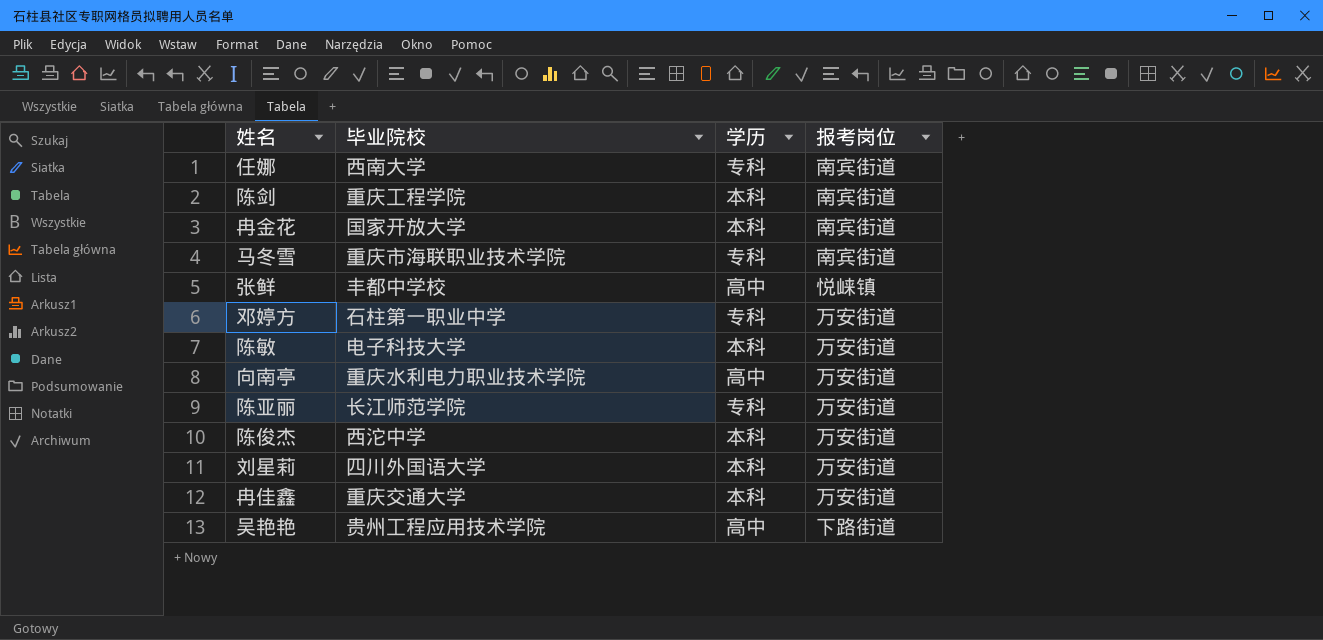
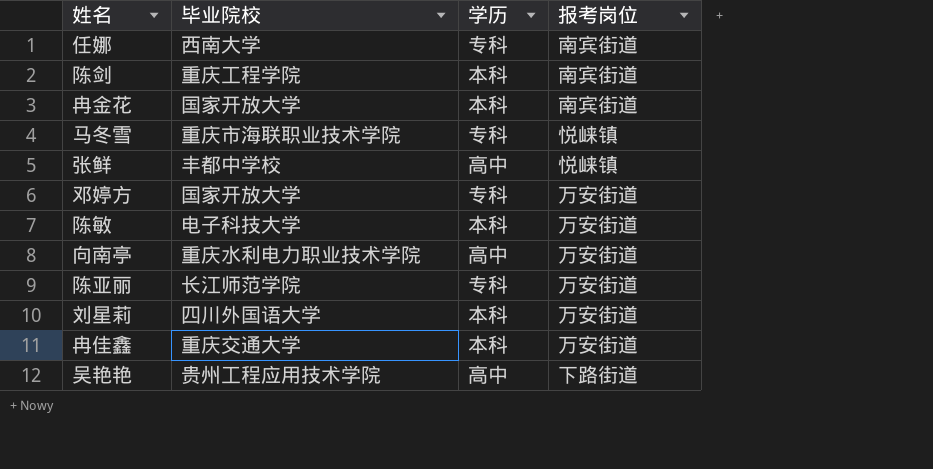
row 陈俊杰: 西沱中学 | 本科 | 万安街道 -> none
马冬雪 | 报考岗位: 南宾街道 -> 悦崃镇
邓婷方 | 毕业院校: 石柱第一职业中学 -> 国家开放大学

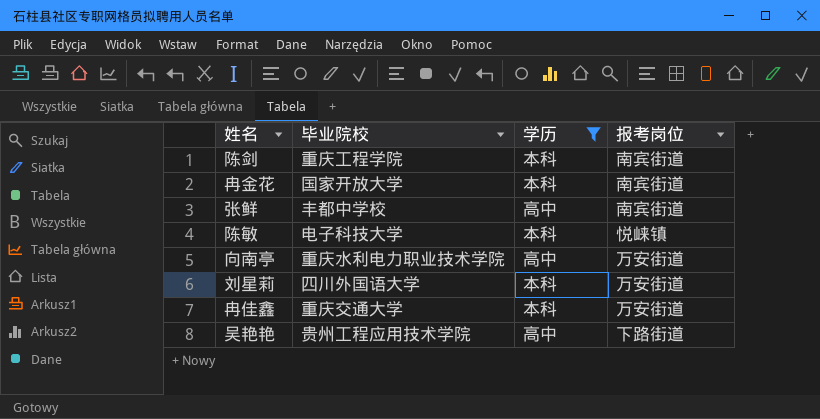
filter: none -> 学历 != 专科
张鲜 | 报考岗位: 悦崃镇 -> 南宾街道
陈敏 | 报考岗位: 万安街道 -> 悦崃镇

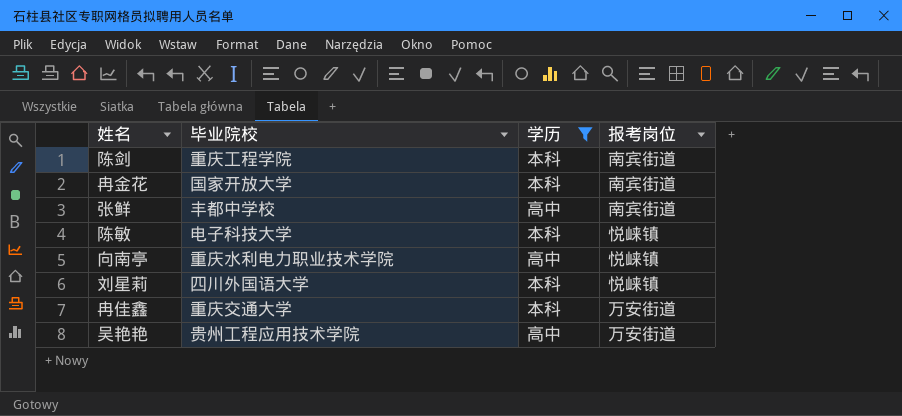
向南亭 | 报考岗位: 万安街道 -> 悦崃镇
刘星莉 | 报考岗位: 万安街道 -> 悦崃镇
吴艳艳 | 报考岗位: 下路街道 -> 万安街道

